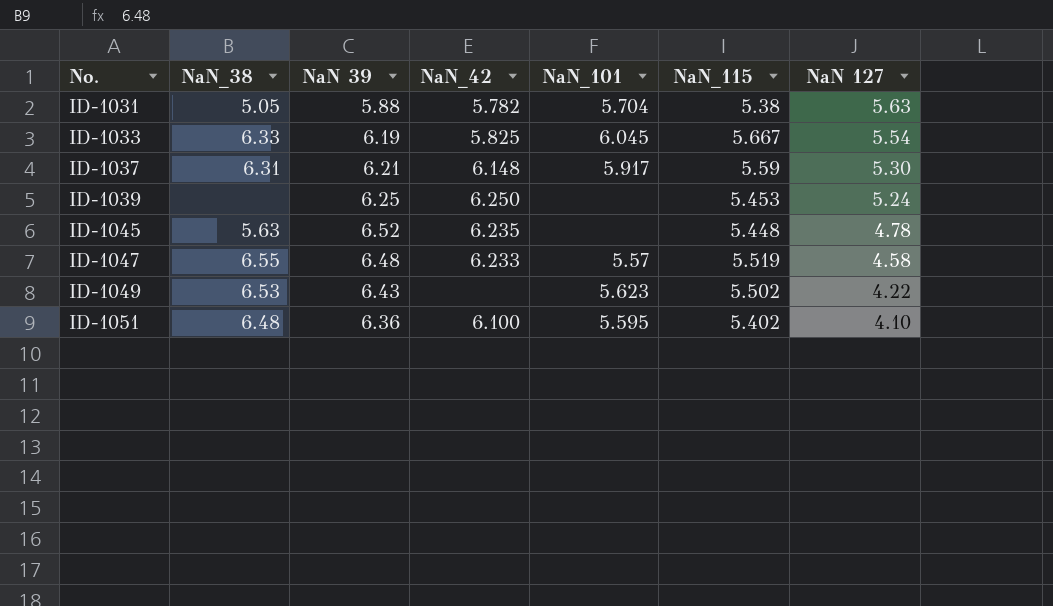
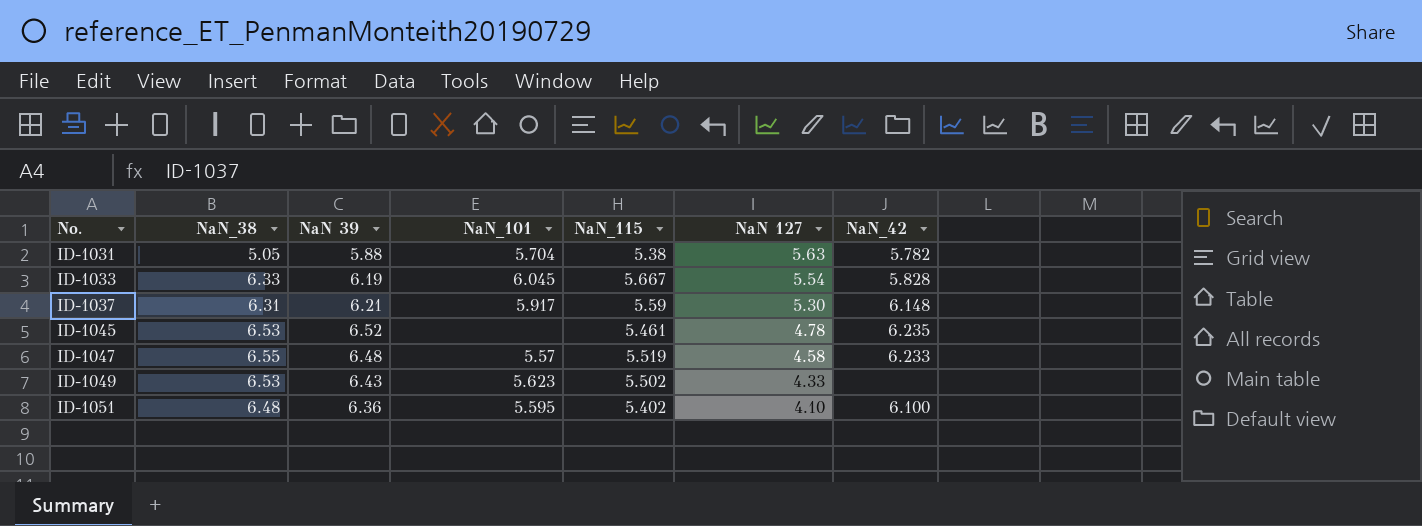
column NaN_42 | position: 4 -> 7
row ID-1039: none | 6.25 | 6.250 | none | 5.453 | 5.24 -> none
ID-1033 | NaN_42: 5.825 -> 5.828
ID-1045 | NaN_38: 5.63 -> 6.53
ID-1045 | NaN_115: 5.448 -> 5.461
ID-1049 | NaN 127: 4.22 -> 4.33

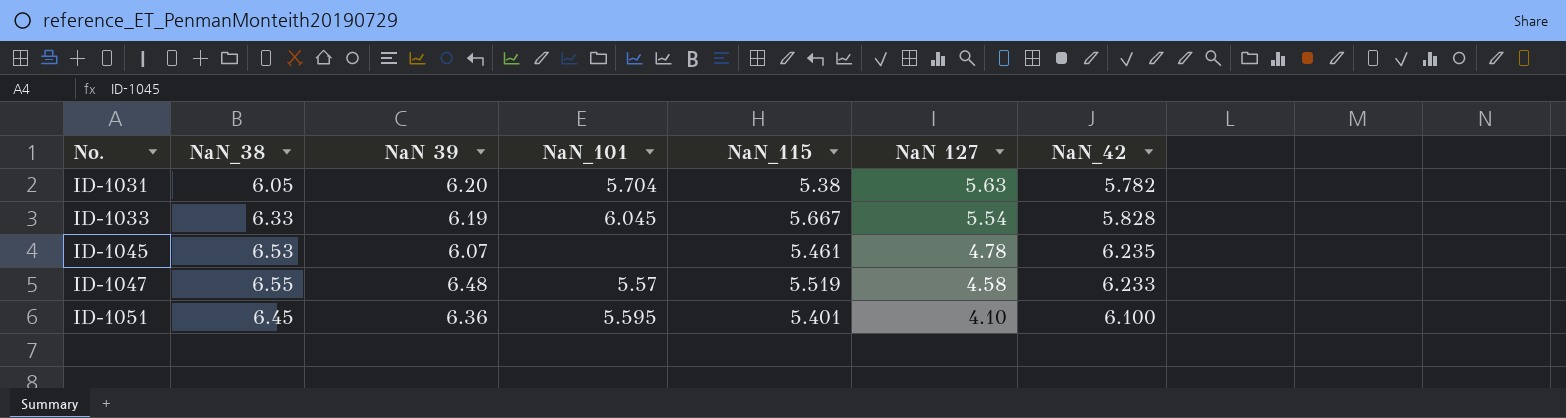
row ID-1037: 6.31 | 6.21 | 5.917 | 5.59 | 5.30 | 6.148 -> none
row ID-1049: 6.53 | 6.43 | 5.623 | 5.502 | 4.33 | none -> none
ID-1031 | NaN_38: 5.05 -> 6.05
ID-1031 | NaN 39: 5.88 -> 6.20
ID-1045 | NaN 39: 6.52 -> 6.07
ID-1051 | NaN_38: 6.48 -> 6.45
ID-1051 | NaN_115: 5.402 -> 5.401

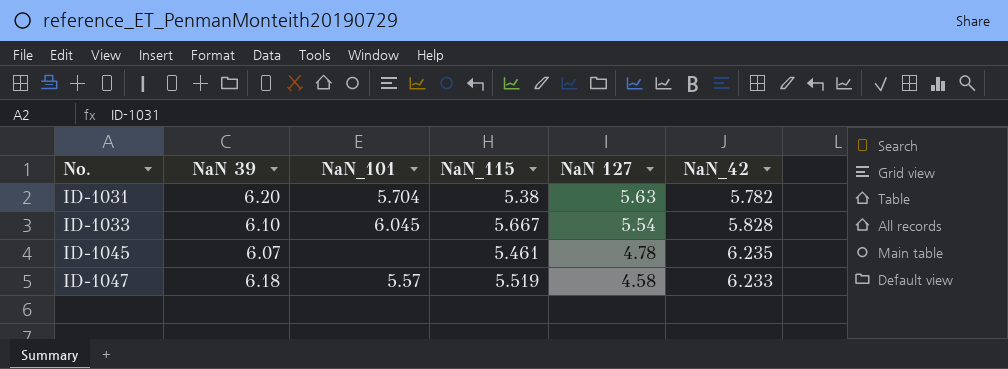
column NaN_38 | position: 2 -> none
row ID-1051: 6.45 | 6.36 | 5.595 | 5.401 | 4.10 | 6.100 -> none
ID-1033 | NaN 39: 6.19 -> 6.10
ID-1047 | NaN 39: 6.48 -> 6.18

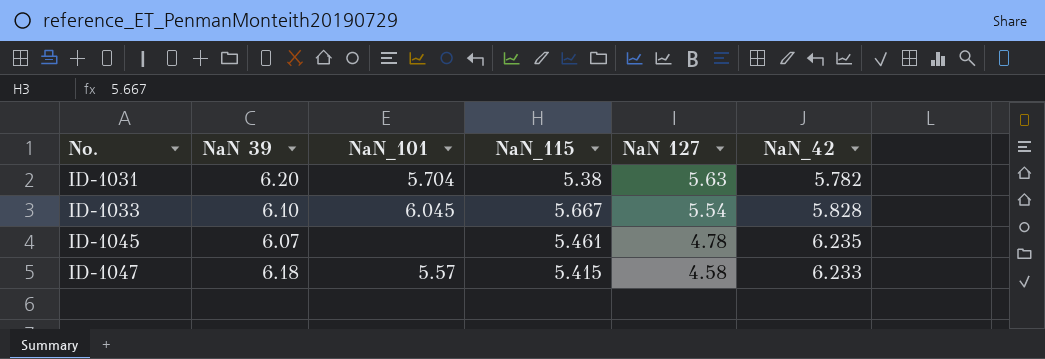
ID-1047 | NaN_115: 5.519 -> 5.415

